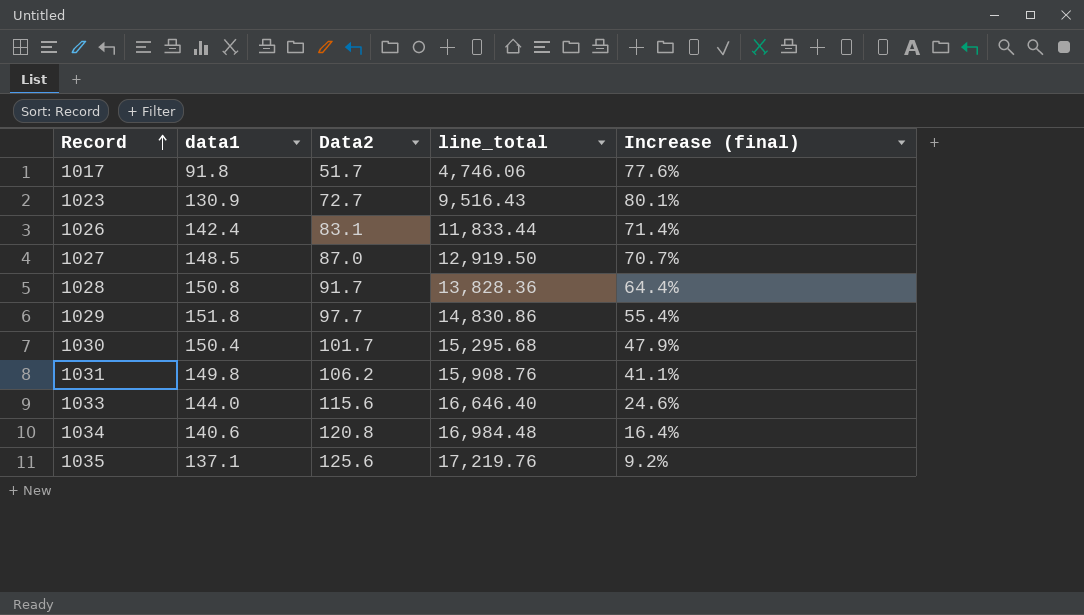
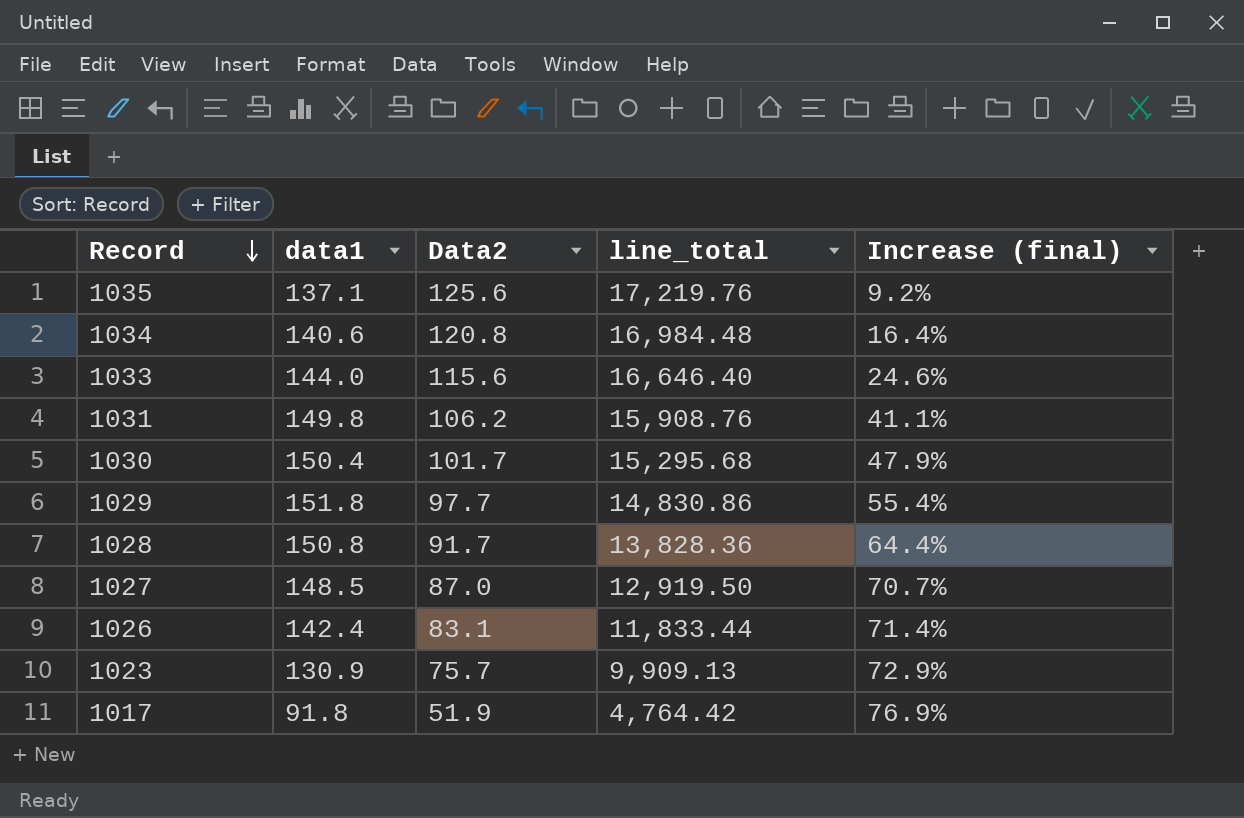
row order: Record ascending -> Record descending
1023 | Data2: 72.7 -> 75.7
1023 | line_total: 9,516.43 -> 9,909.13
1023 | Increase (final): 80.1% -> 72.9%
1017 | Data2: 51.7 -> 51.9
1017 | line_total: 4,746.06 -> 4,764.42
1017 | Increase (final): 77.6% -> 76.9%

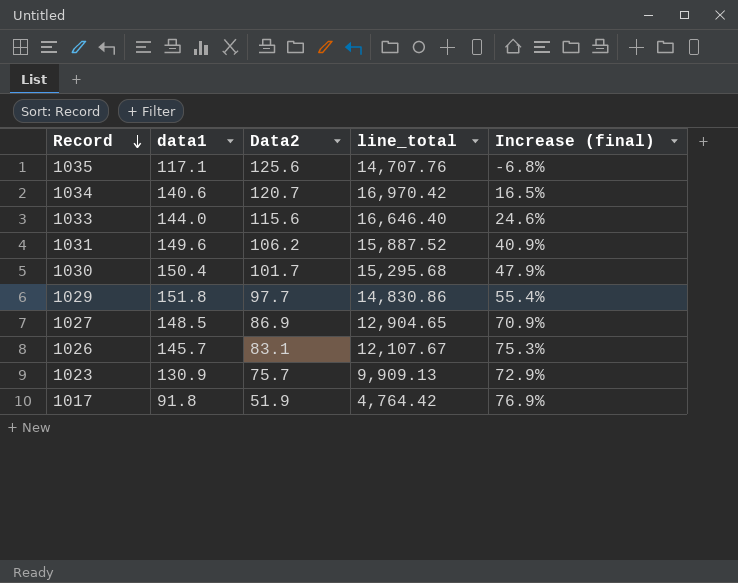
row 1028: 150.8 | 91.7 | 13,828.36 | 64.4% -> none
1035 | data1: 137.1 -> 117.1
1035 | line_total: 17,219.76 -> 14,707.76
1035 | Increase (final): 9.2% -> -6.8%
1034 | Data2: 120.8 -> 120.7
1034 | line_total: 16,984.48 -> 16,970.42
1034 | Increase (final): 16.4% -> 16.5%
1031 | data1: 149.8 -> 149.6
1031 | line_total: 15,908.76 -> 15,887.52
1031 | Increase (final): 41.1% -> 40.9%
1027 | Data2: 87.0 -> 86.9
1027 | line_total: 12,919.50 -> 12,904.65
1027 | Increase (final): 70.7% -> 70.9%
1026 | data1: 142.4 -> 145.7
1026 | line_total: 11,833.44 -> 12,107.67
1026 | Increase (final): 71.4% -> 75.3%

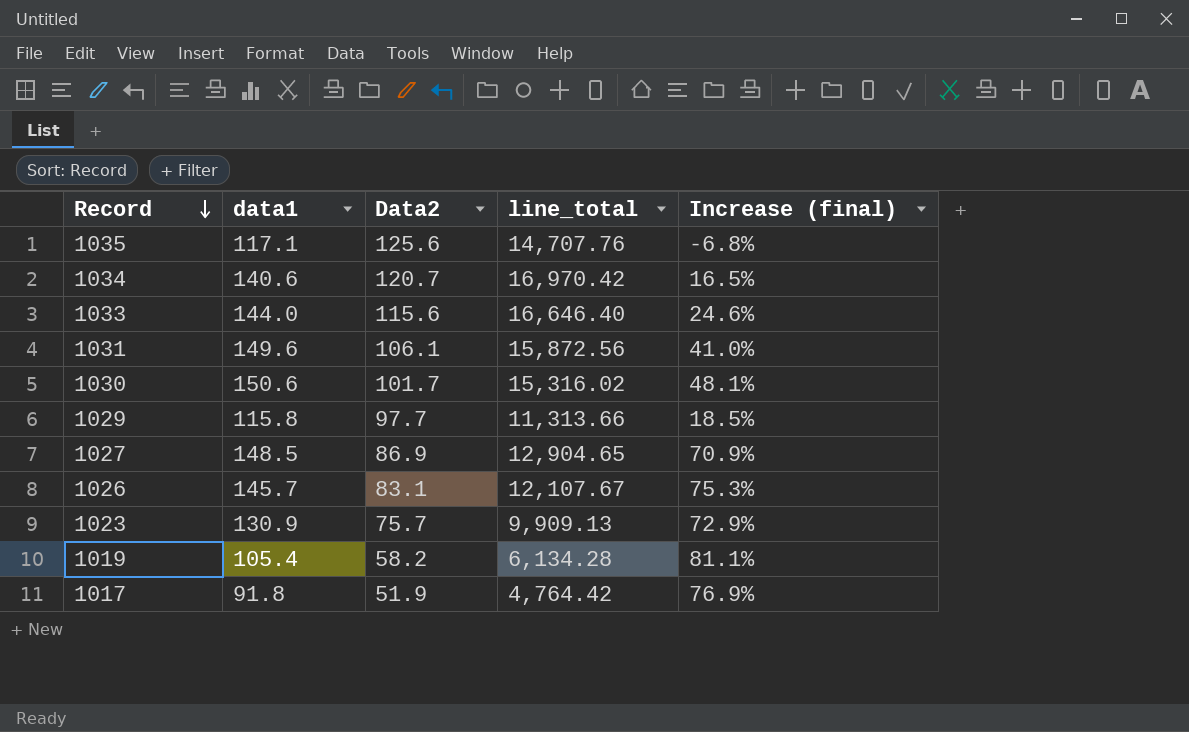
1031 | Data2: 106.2 -> 106.1
1031 | line_total: 15,887.52 -> 15,872.56
1031 | Increase (final): 40.9% -> 41.0%
1030 | data1: 150.4 -> 150.6
1030 | line_total: 15,295.68 -> 15,316.02
1030 | Increase (final): 47.9% -> 48.1%
1029 | data1: 151.8 -> 115.8
1029 | line_total: 14,830.86 -> 11,313.66
1029 | Increase (final): 55.4% -> 18.5%
row 1019: none -> 105.4 | 58.2 | 6,134.28 | 81.1%

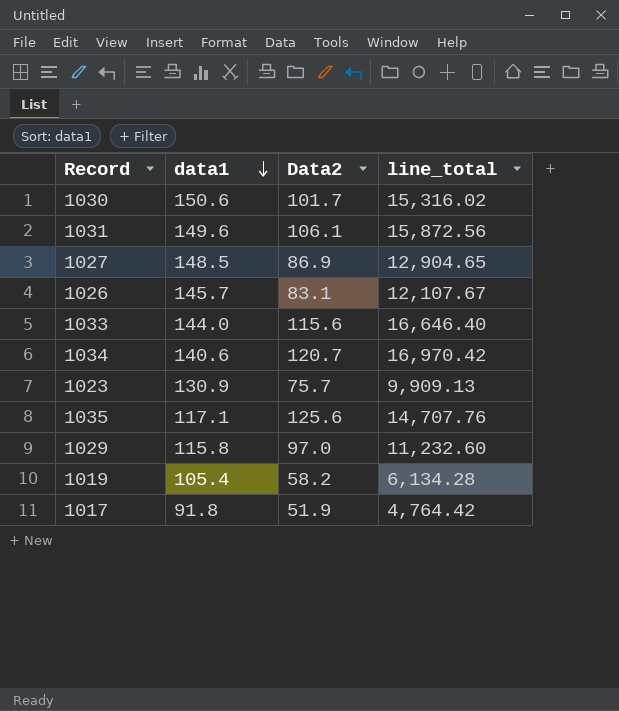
row order: Record descending -> data1 descending
column Increase (final) | formula: ([data1] - [Data2]) / [Data2] -> none
1029 | Data2: 97.7 -> 97.0
1029 | line_total: 11,313.66 -> 11,232.60

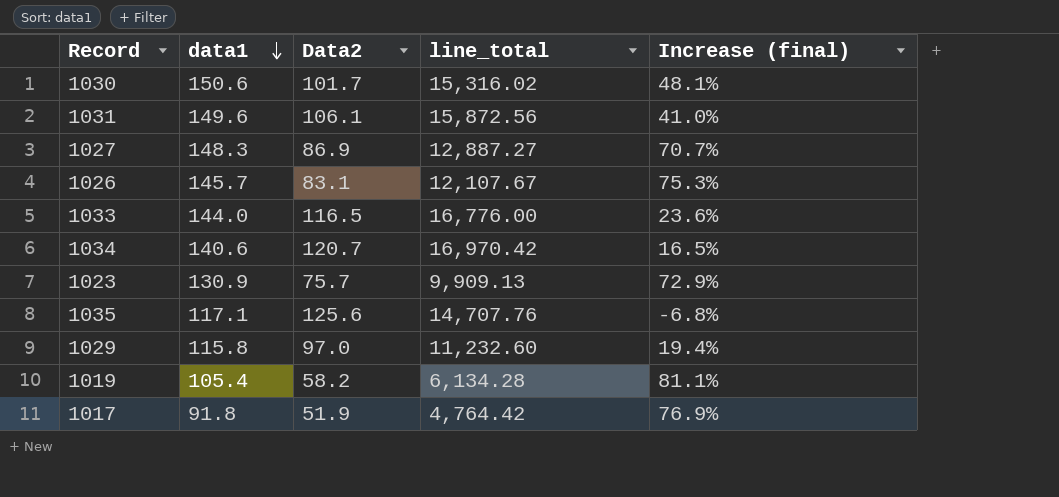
column Increase (final) | formula: none -> ([data1] - [Data2]) / [Data2]
1027 | data1: 148.5 -> 148.3
1027 | line_total: 12,904.65 -> 12,887.27
1033 | Data2: 115.6 -> 116.5
1033 | line_total: 16,646.40 -> 16,776.00

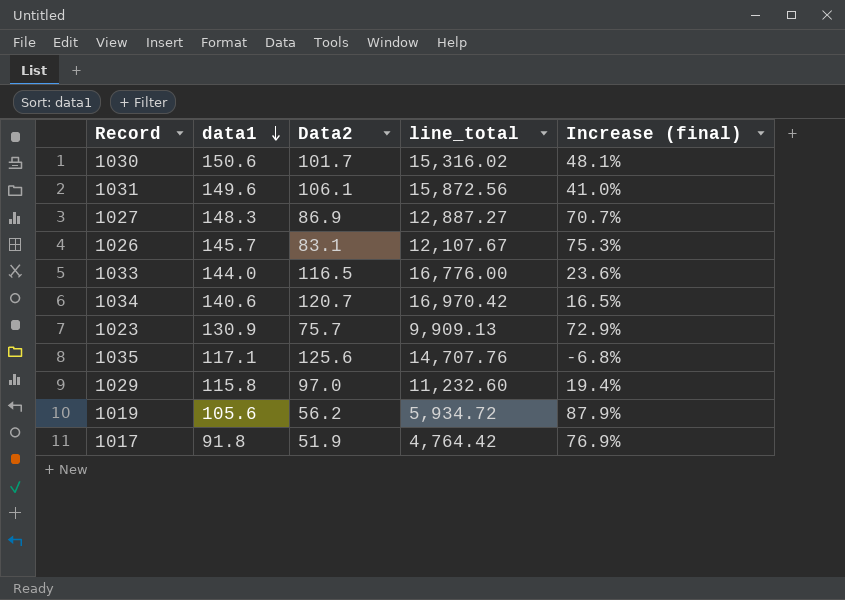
1019 | data1: 105.4 -> 105.6
1019 | Data2: 58.2 -> 56.2
1019 | line_total: 6,134.28 -> 5,934.72
1019 | Increase (final): 81.1% -> 87.9%

